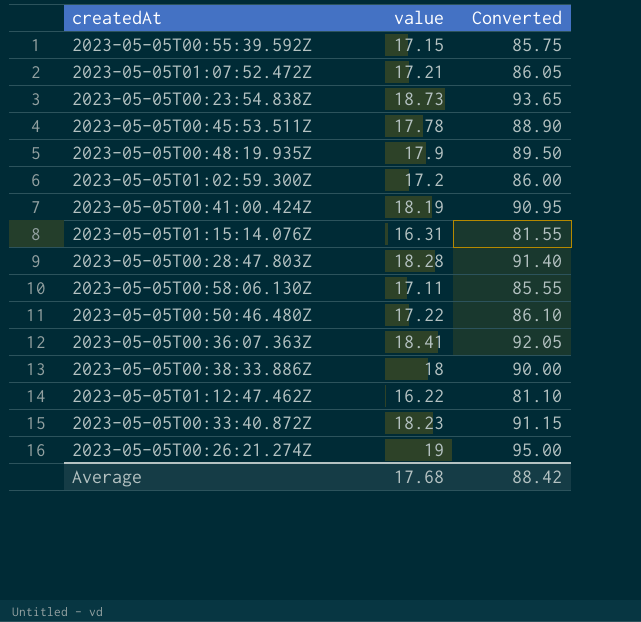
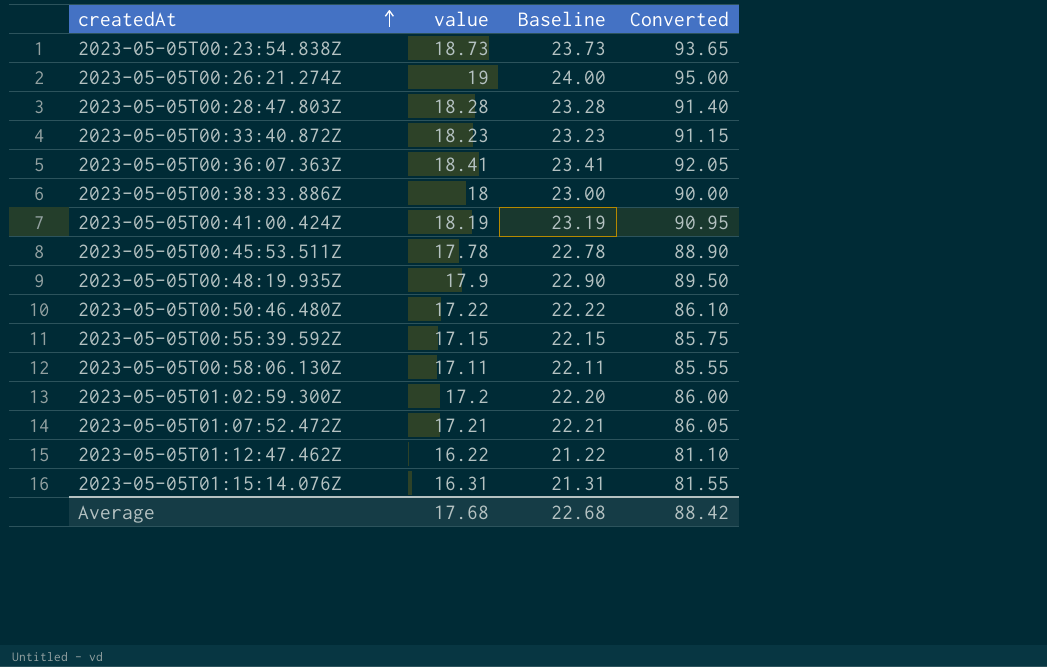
row order: none -> createdAt ascending
column Baseline | formula: none -> [value] + 5

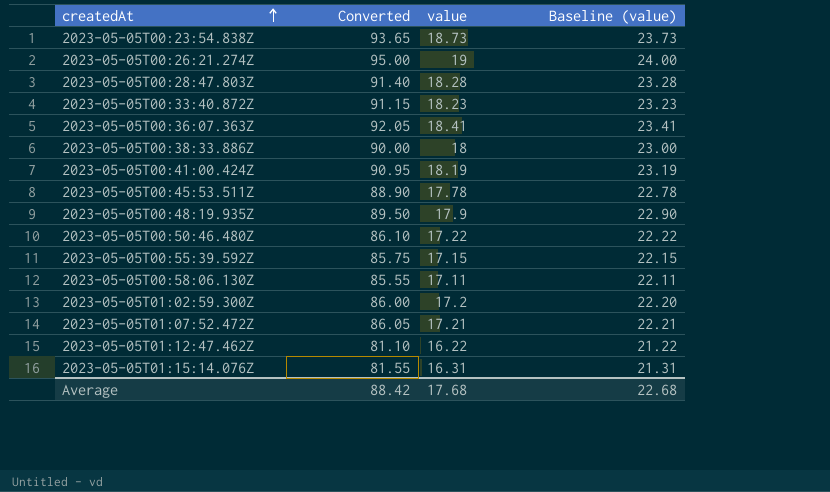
column Converted | position: 4 -> 2
column name: Baseline -> Baseline (value)

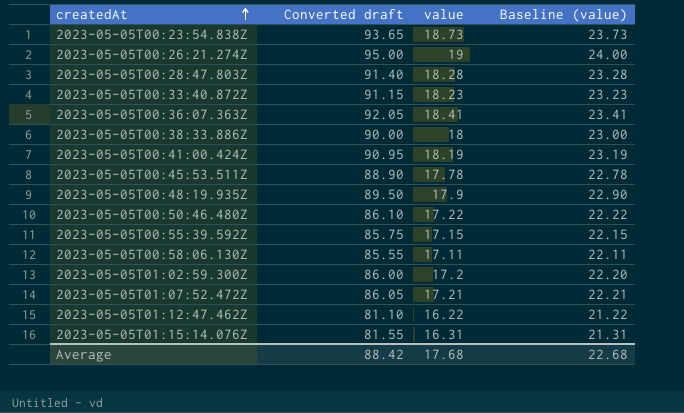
column name: Converted -> Converted draft

